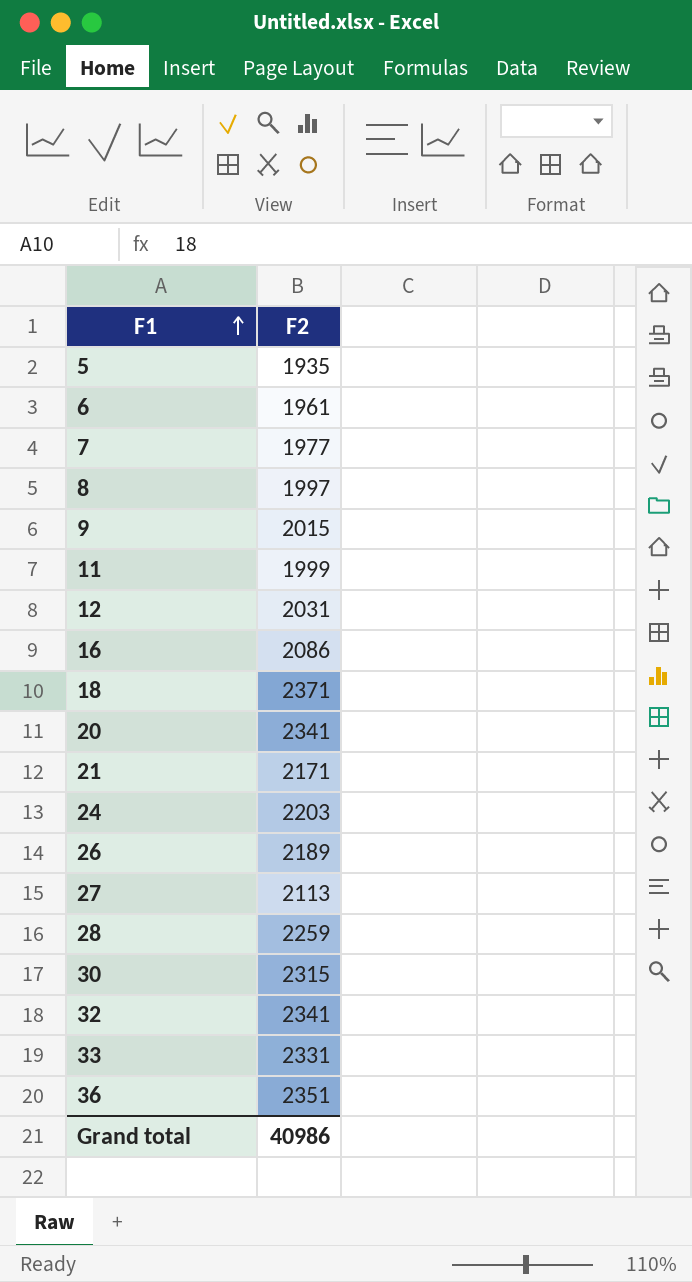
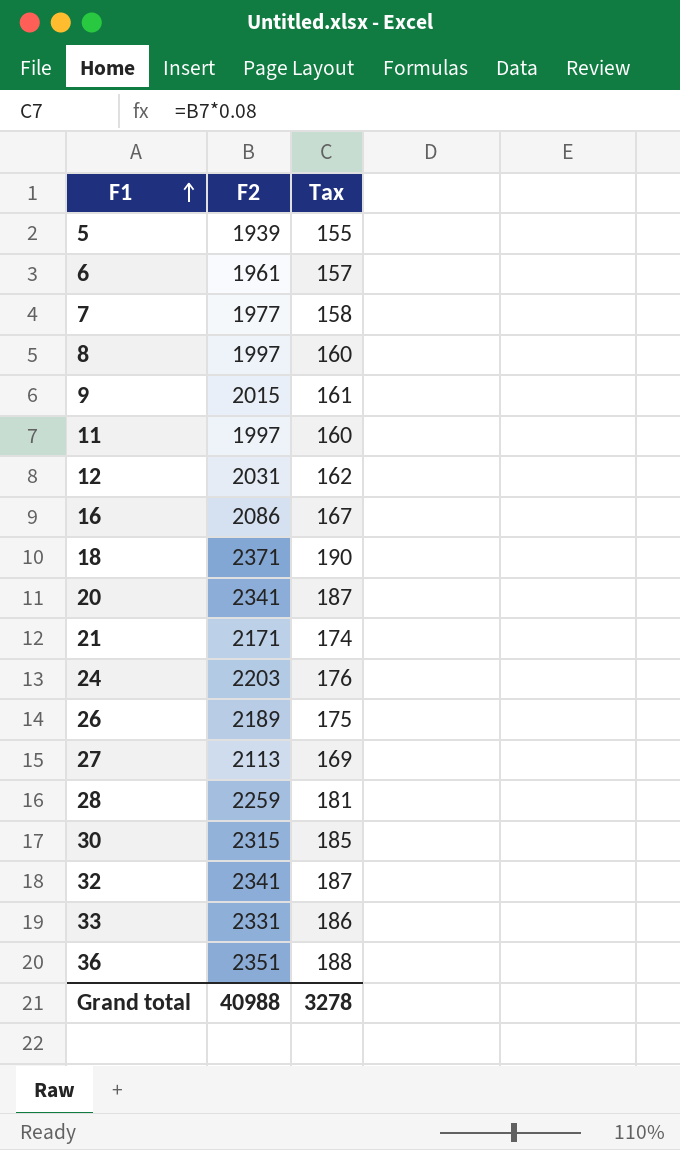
column Tax | formula: none -> [F2] * 0.08
5 | F2: 1935 -> 1939
11 | F2: 1999 -> 1997
Grand total | F2: 40986 -> 40988

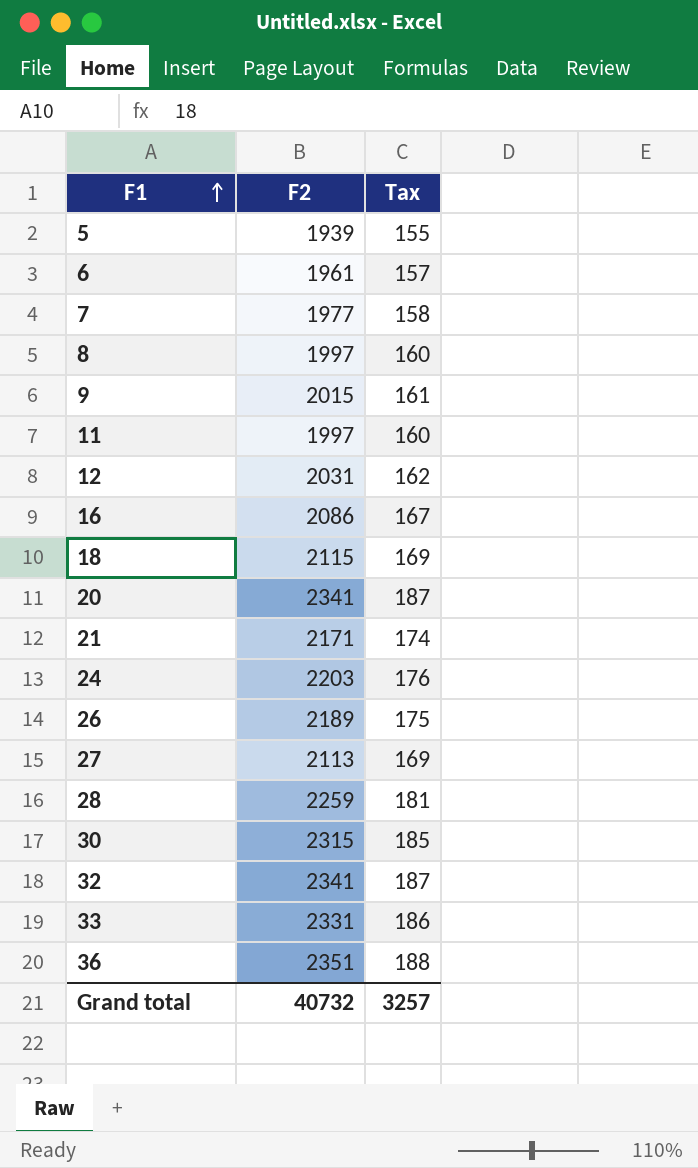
18 | F2: 2371 -> 2115
18 | Tax: 190 -> 169
Grand total | F2: 40988 -> 40732
Grand total | Tax: 3278 -> 3257

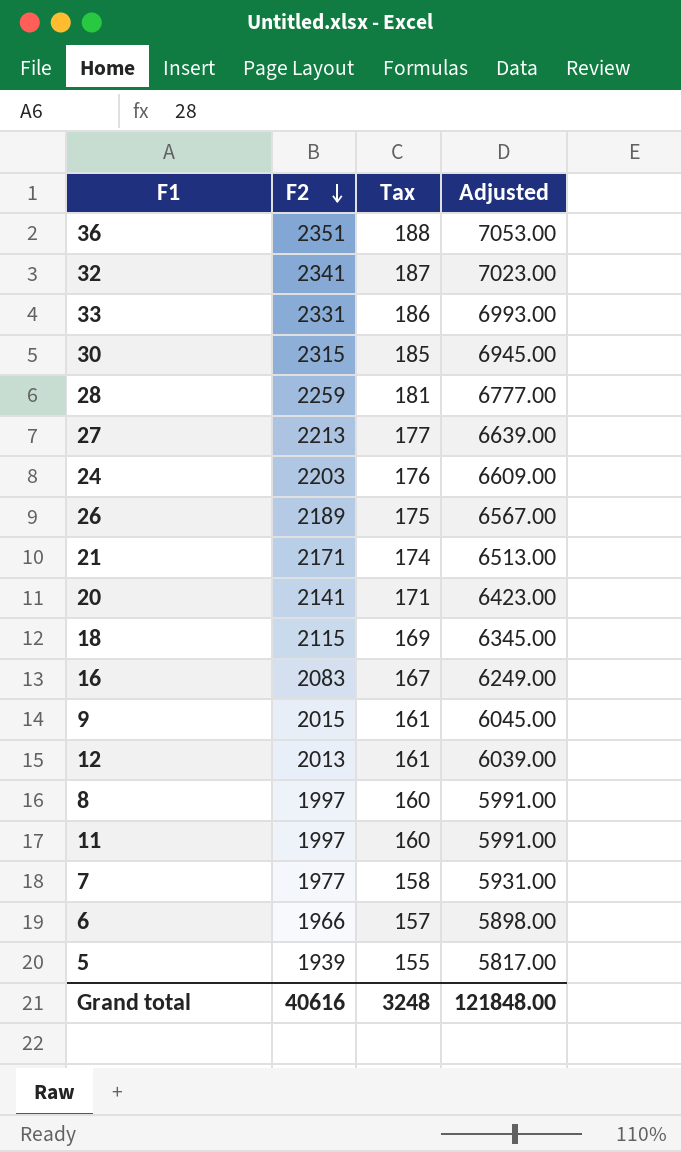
row order: F1 ascending -> F2 descending
column Adjusted | formula: none -> [F2] * 3
27 | F2: 2113 -> 2213
27 | Tax: 169 -> 177
20 | F2: 2341 -> 2141
20 | Tax: 187 -> 171
16 | F2: 2086 -> 2083
12 | F2: 2031 -> 2013
12 | Tax: 162 -> 161
6 | F2: 1961 -> 1966
Grand total | F2: 40732 -> 40616
Grand total | Tax: 3257 -> 3248

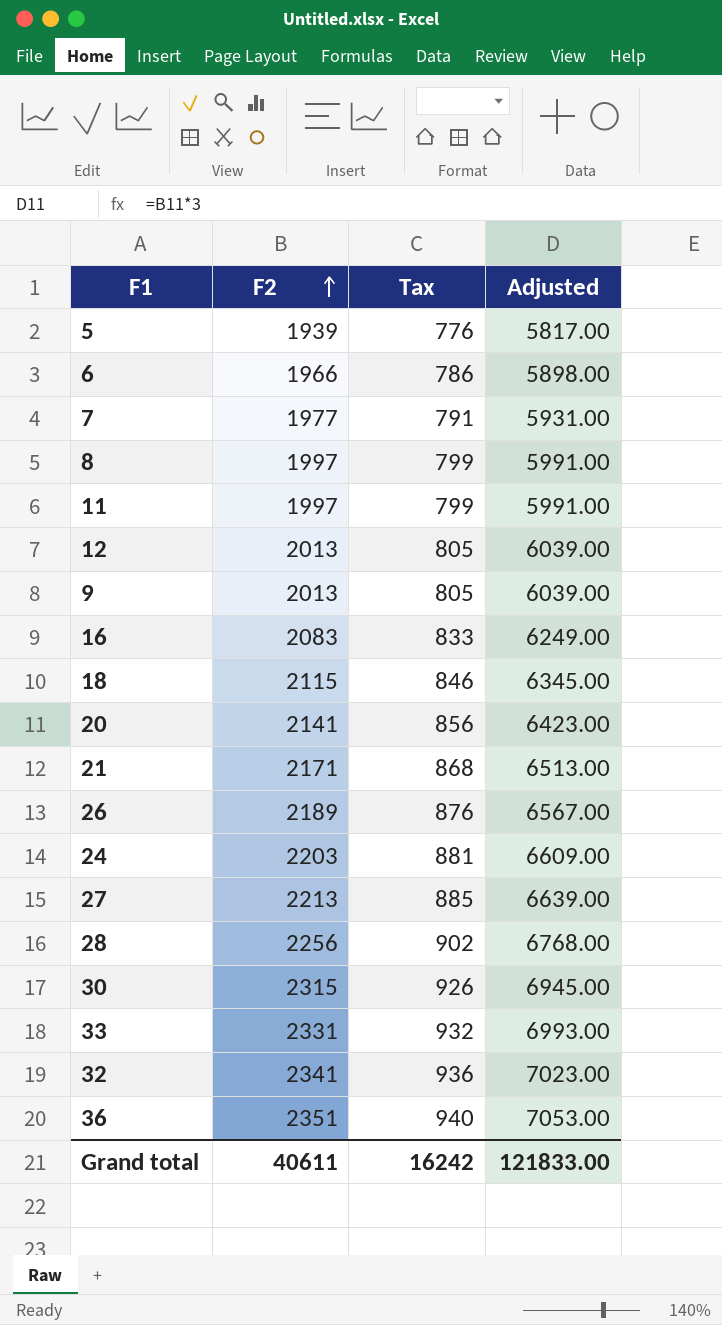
row order: F2 descending -> F2 ascending
column Tax | formula: [F2] * 0.08 -> [F2] * 0.4
9 | F2: 2015 -> 2013
9 | Adjusted: 6045.00 -> 6039.00
28 | F2: 2259 -> 2256
28 | Adjusted: 6777.00 -> 6768.00
Grand total | F2: 40616 -> 40611
Grand total | Tax: 3248 -> 16242
Grand total | Adjusted: 121848.00 -> 121833.00

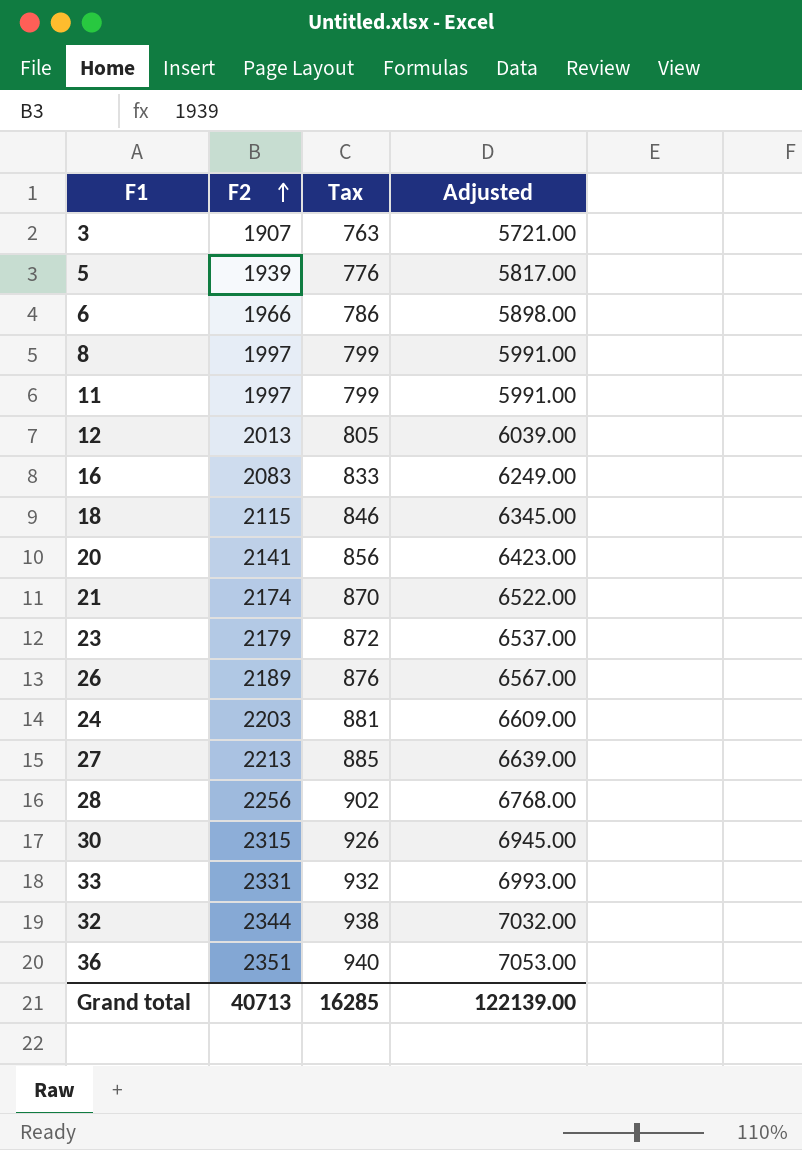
row 7: 1977 | 791 | 5931.00 -> none
row 9: 2013 | 805 | 6039.00 -> none
row 3: none -> 1907 | 763 | 5721.00
21 | F2: 2171 -> 2174
21 | Tax: 868 -> 870
21 | Adjusted: 6513.00 -> 6522.00
row 23: none -> 2179 | 872 | 6537.00
32 | F2: 2341 -> 2344
32 | Tax: 936 -> 938
32 | Adjusted: 7023.00 -> 7032.00
Grand total | F2: 40611 -> 40713
Grand total | Tax: 16242 -> 16285
Grand total | Adjusted: 121833.00 -> 122139.00

